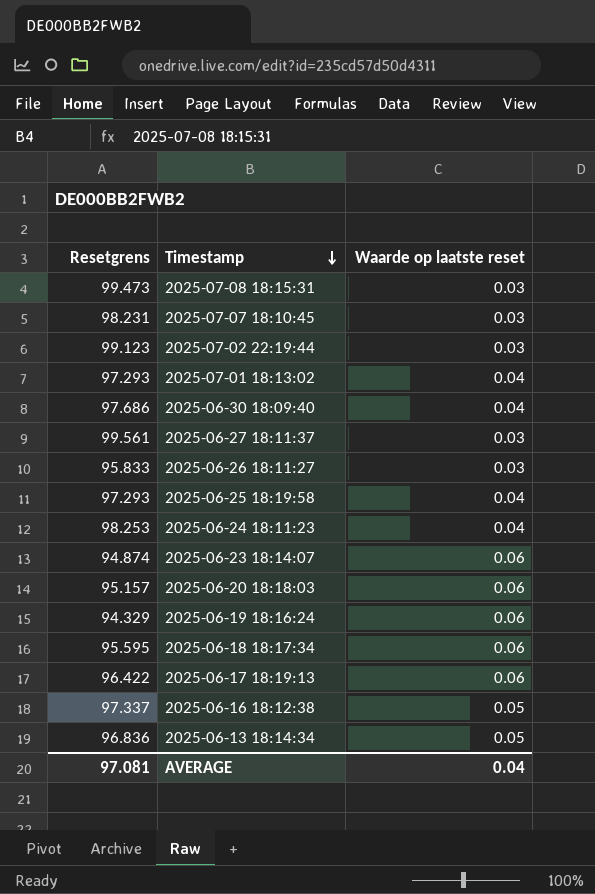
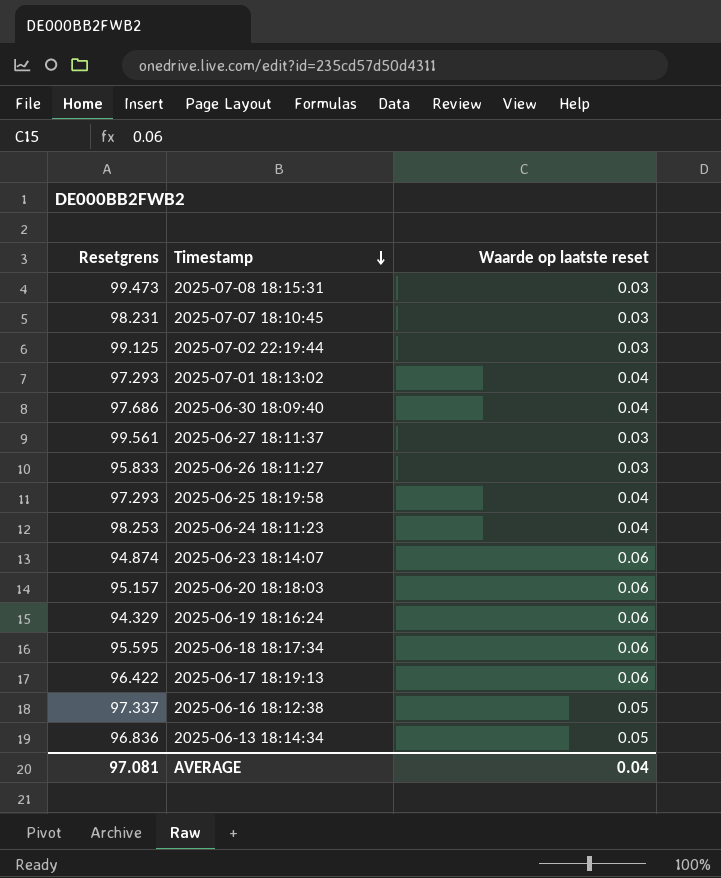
2025-07-02 22:19:44 | Resetgrens: 99.123 -> 99.125

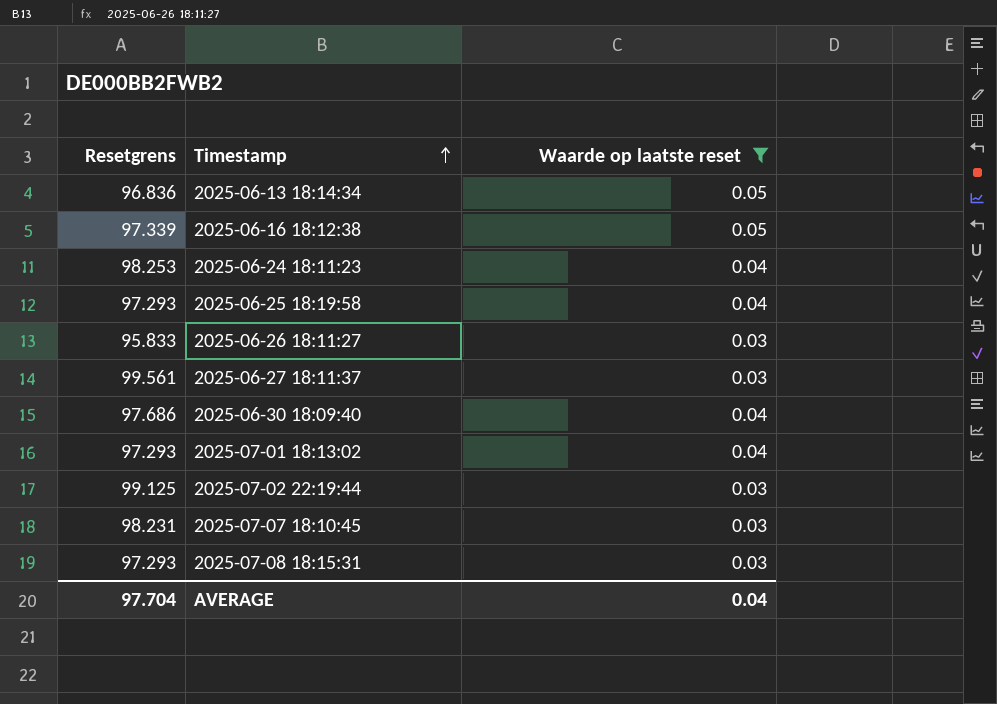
filter: none -> Waarde op laatste reset != 0.06
row order: Timestamp descending -> Timestamp ascending
2025-06-16 18:12:38 | Resetgrens: 97.337 -> 97.339
2025-07-08 18:15:31 | Resetgrens: 99.473 -> 97.293
AVERAGE | Resetgrens: 97.081 -> 97.704

